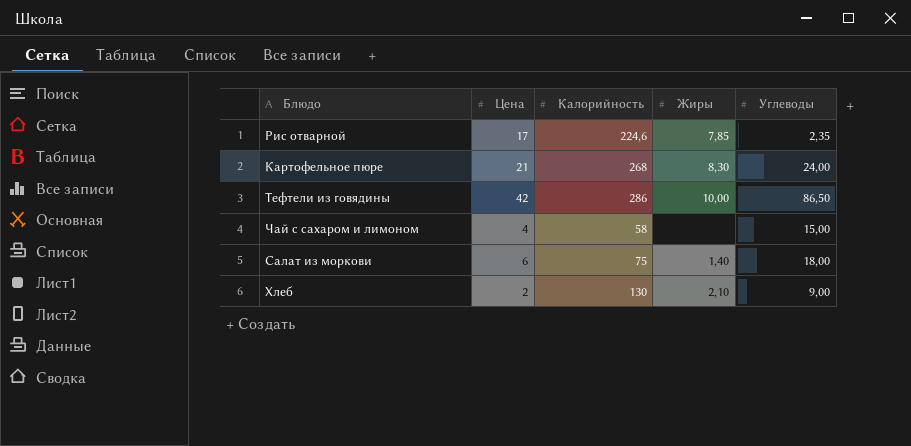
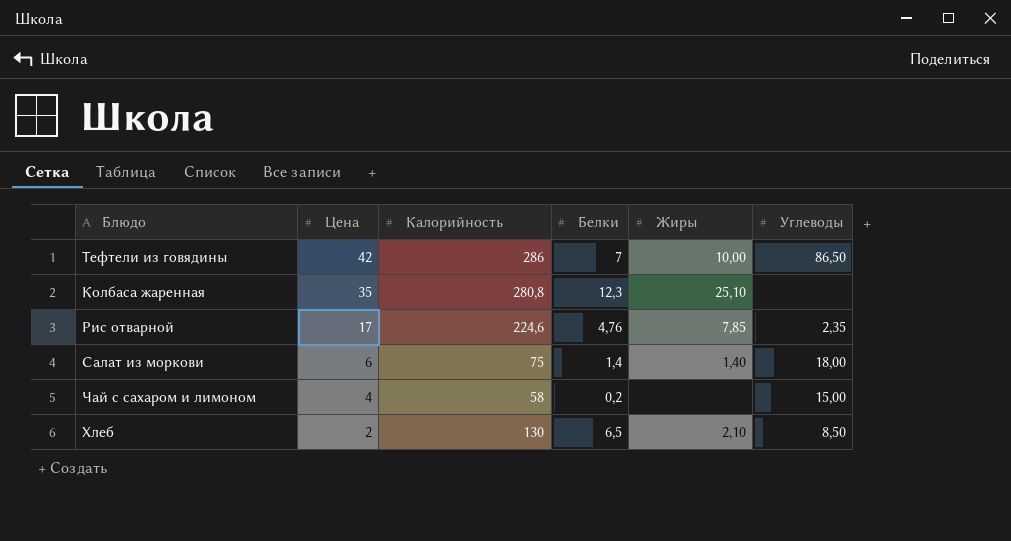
row order: none -> Цена descending
column Белки | position: none -> 4
row Картофельное пюре: 21 | 268 | 8,30 | 24,00 -> none
row Колбаса жаренная: none -> 35 | 280,8 | 12,3 | 25,10 | none
Хлеб | Углеводы: 9,00 -> 8,50

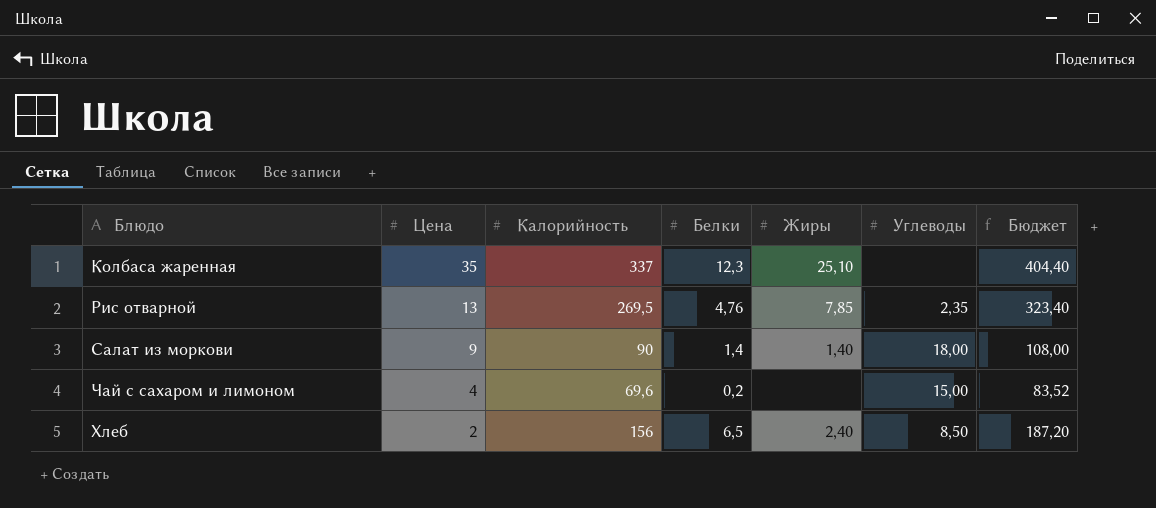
column Бюджет | formula: none -> [Калорийность] * 1,2
row Тефтели из говядины: 42 | 286 | 7 | 10,00 | 86,50 -> none
Колбаса жаренная | Калорийность: 280,8 -> 337
Рис отварной | Цена: 17 -> 13
Рис отварной | Калорийность: 224,6 -> 269,5
Салат из моркови | Цена: 6 -> 9
Салат из моркови | Калорийность: 75 -> 90
Чай с сахаром и лимоном | Калорийность: 58 -> 69,6
Хлеб | Калорийность: 130 -> 156
Хлеб | Жиры: 2,10 -> 2,40

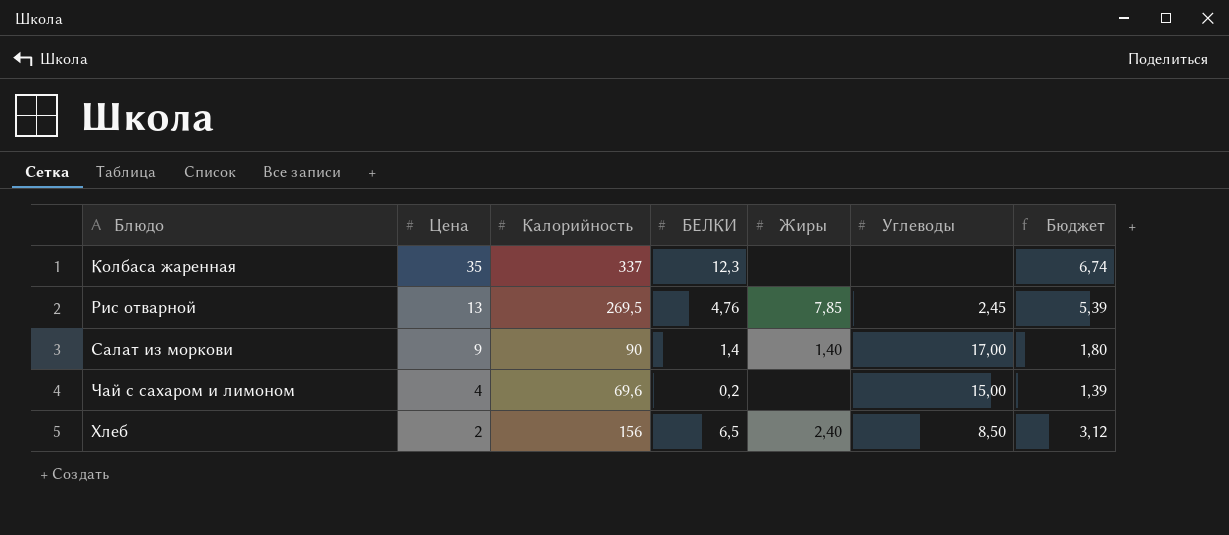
column name: Белки -> БЕЛКИ
column Бюджет | formula: [Калорийность] * 1,2 -> [Калорийность] * 0,02
Колбаса жаренная | Жиры: 25,10 -> none
Рис отварной | Углеводы: 2,35 -> 2,45
Салат из моркови | Углеводы: 18,00 -> 17,00

